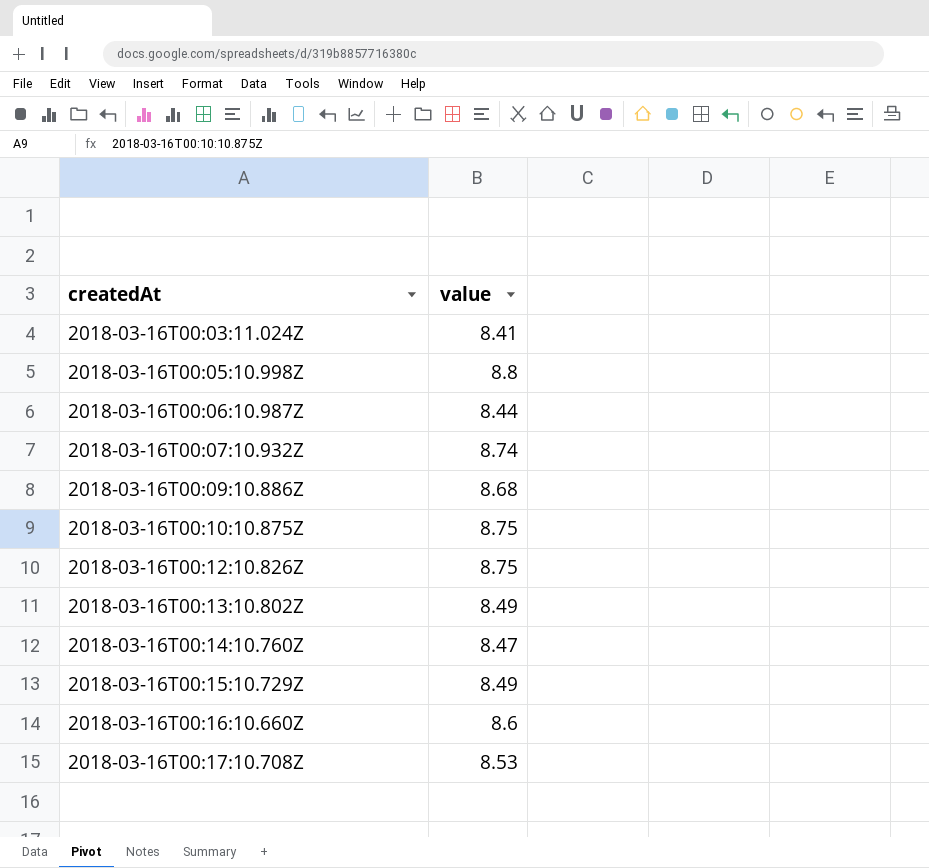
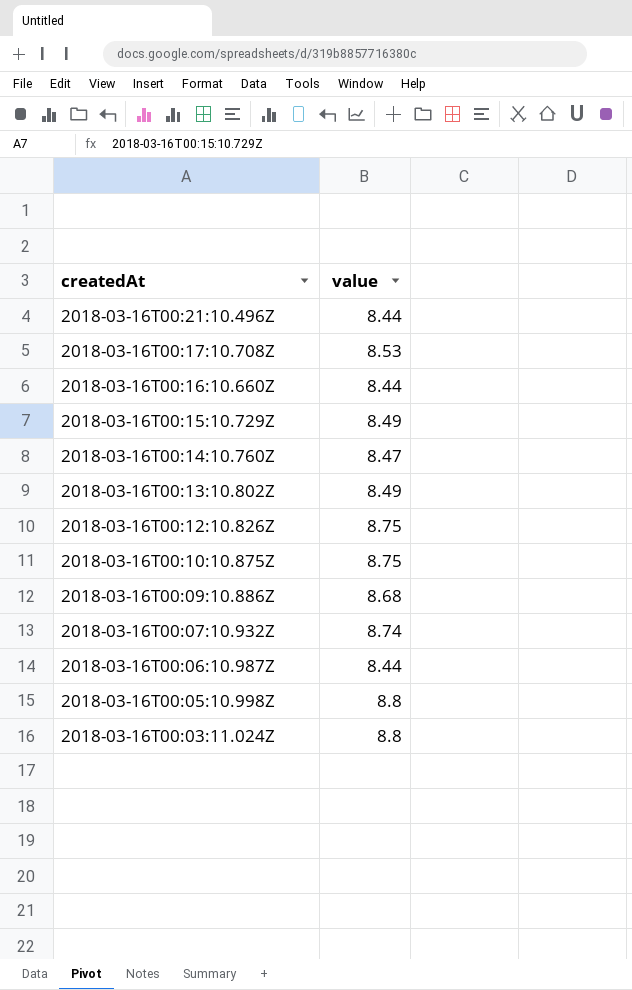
row order: createdAt ascending -> createdAt descending
row 2018-03-16T00:21:10.496Z: none -> 8.44
2018-03-16T00:16:10.660Z | value: 8.6 -> 8.44
2018-03-16T00:03:11.024Z | value: 8.41 -> 8.8

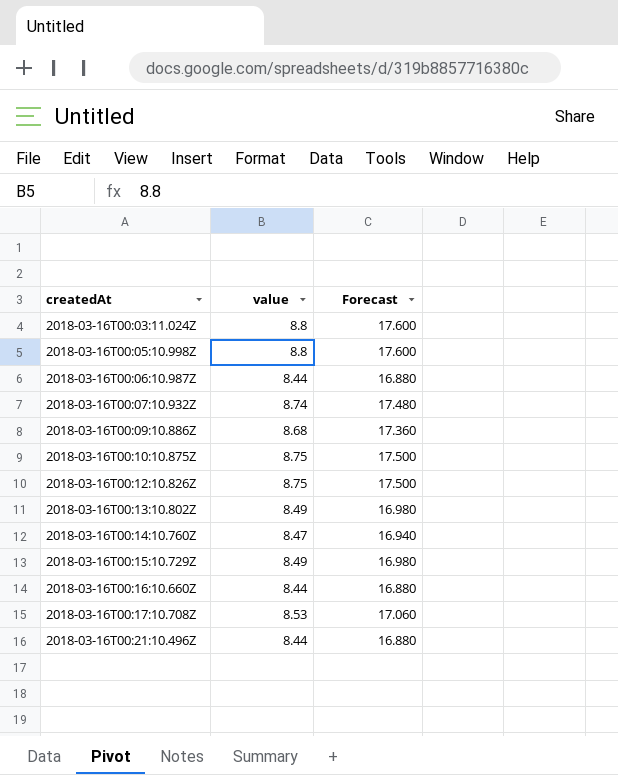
row order: createdAt descending -> createdAt ascending
column Forecast | formula: none -> [value] * 2

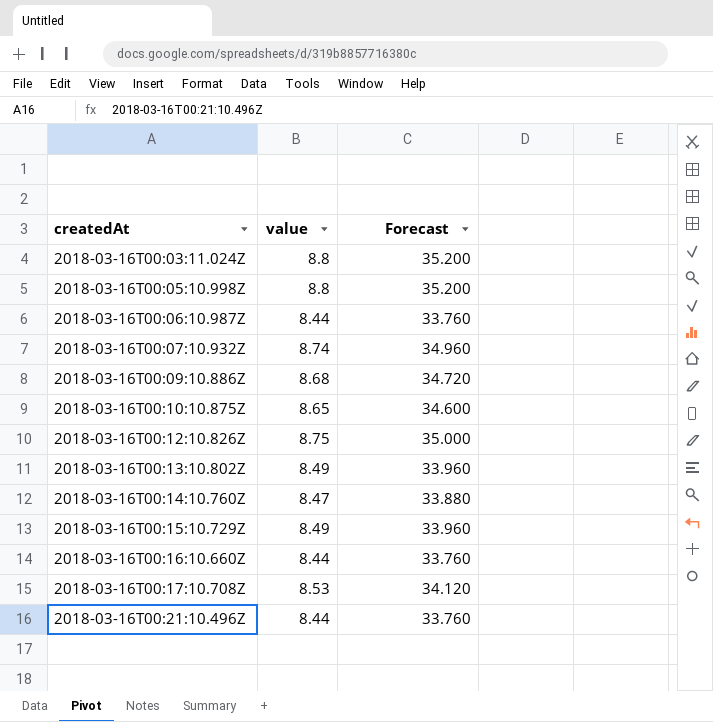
column Forecast | formula: [value] * 2 -> [value] * 4
2018-03-16T00:10:10.875Z | value: 8.75 -> 8.65

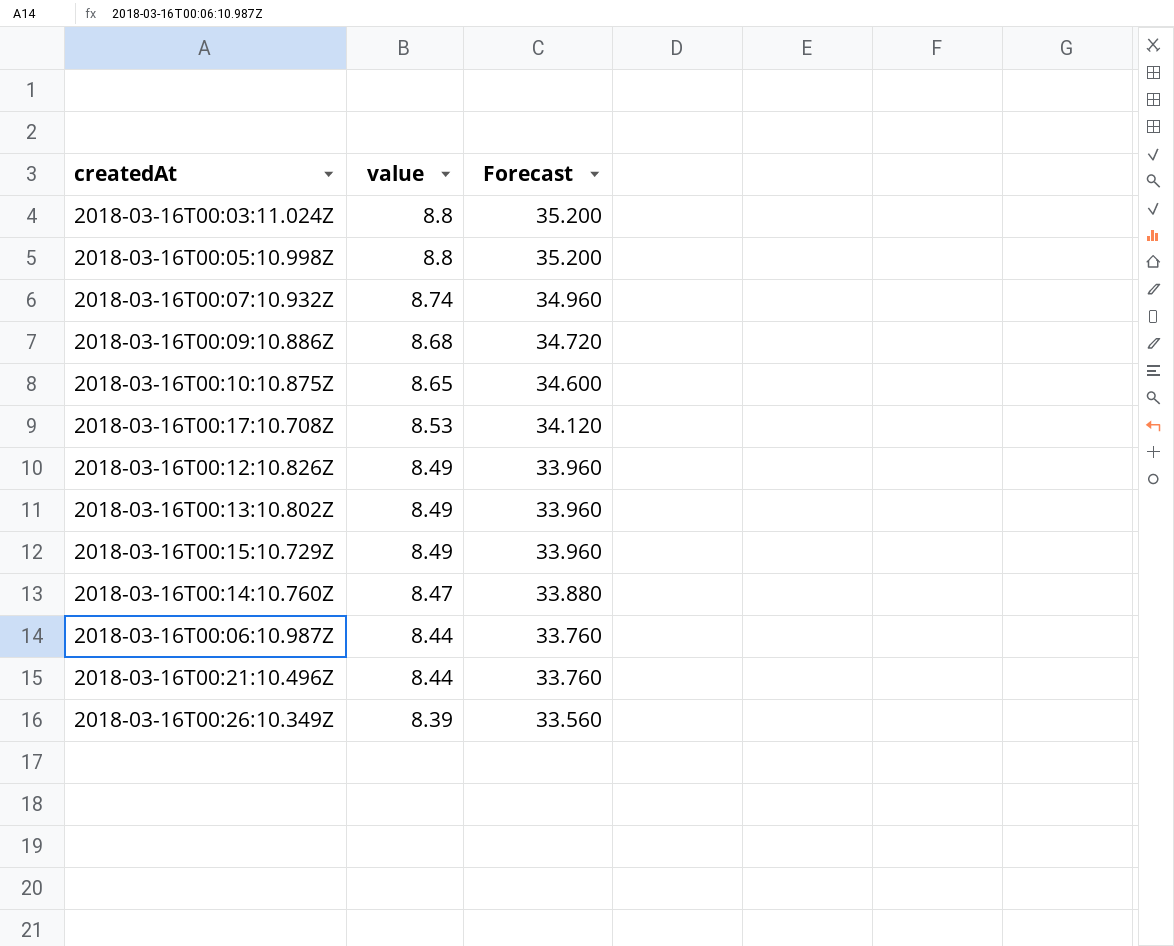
row order: createdAt ascending -> value descending
row 2018-03-16T00:16:10.660Z: 8.44 | 33.760 -> none
2018-03-16T00:12:10.826Z | value: 8.75 -> 8.49
2018-03-16T00:12:10.826Z | Forecast: 35.000 -> 33.960
row 2018-03-16T00:26:10.349Z: none -> 8.39 | 33.560

